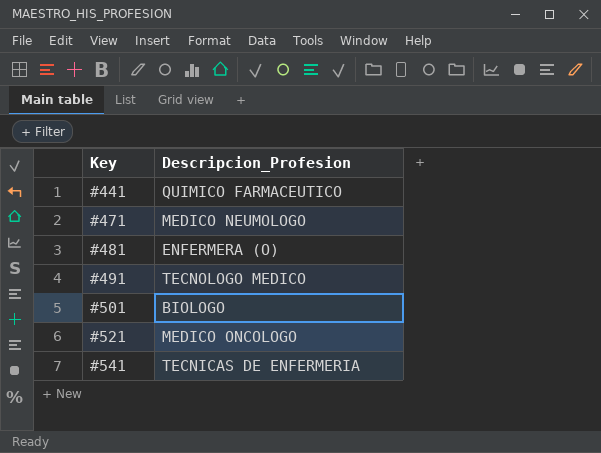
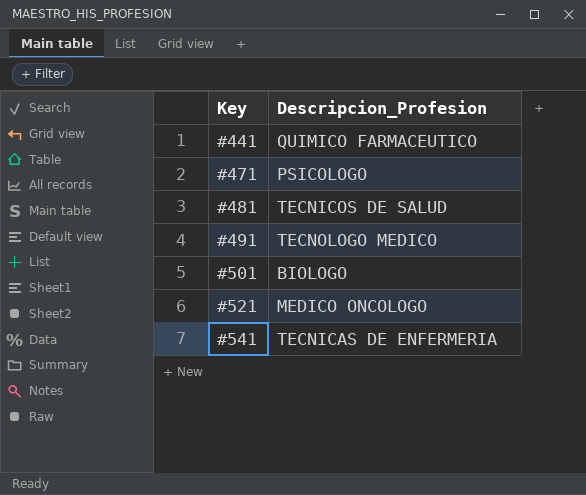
#471 | Descripcion_Profesion: MEDICO NEUMOLOGO -> PSICOLOGO
#481 | Descripcion_Profesion: ENFERMERA (O) -> TECNICOS DE SALUD

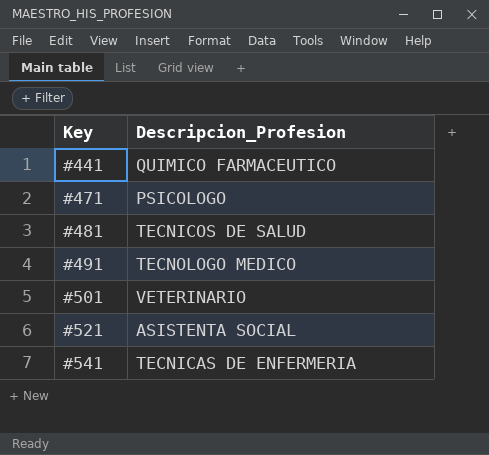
#501 | Descripcion_Profesion: BIOLOGO -> VETERINARIO
#521 | Descripcion_Profesion: MEDICO ONCOLOGO -> ASISTENTA SOCIAL

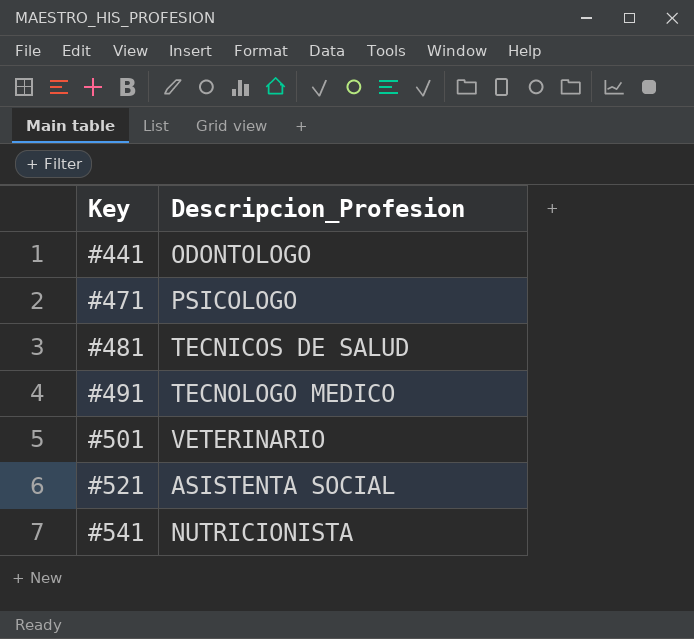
#441 | Descripcion_Profesion: QUIMICO FARMACEUTICO -> ODONTOLOGO
#541 | Descripcion_Profesion: TECNICAS DE ENFERMERIA -> NUTRICIONISTA

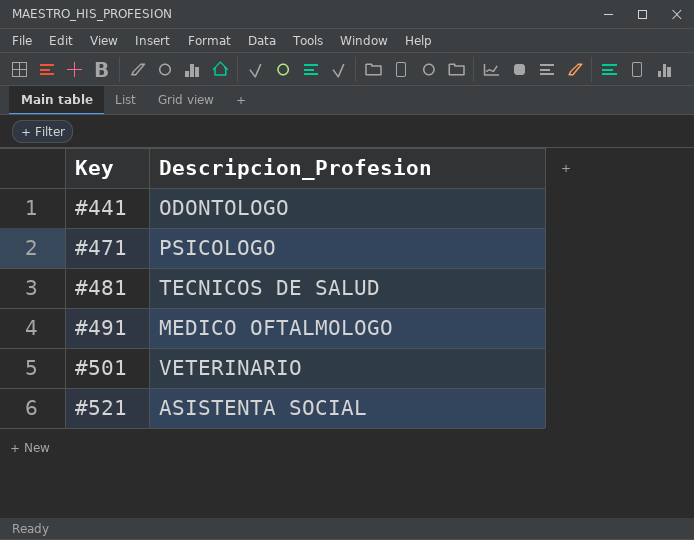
row #541: NUTRICIONISTA -> none
#491 | Descripcion_Profesion: TECNOLOGO MEDICO -> MEDICO OFTALMOLOGO

